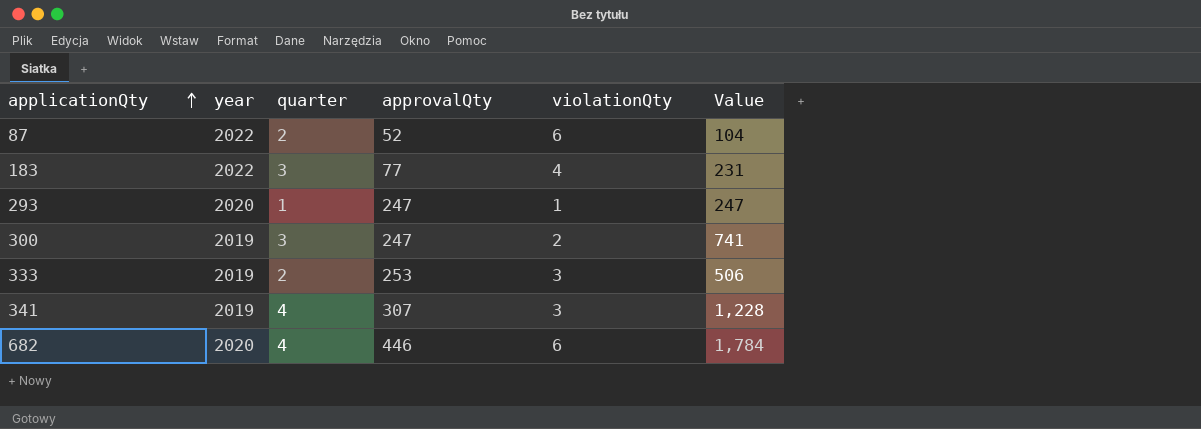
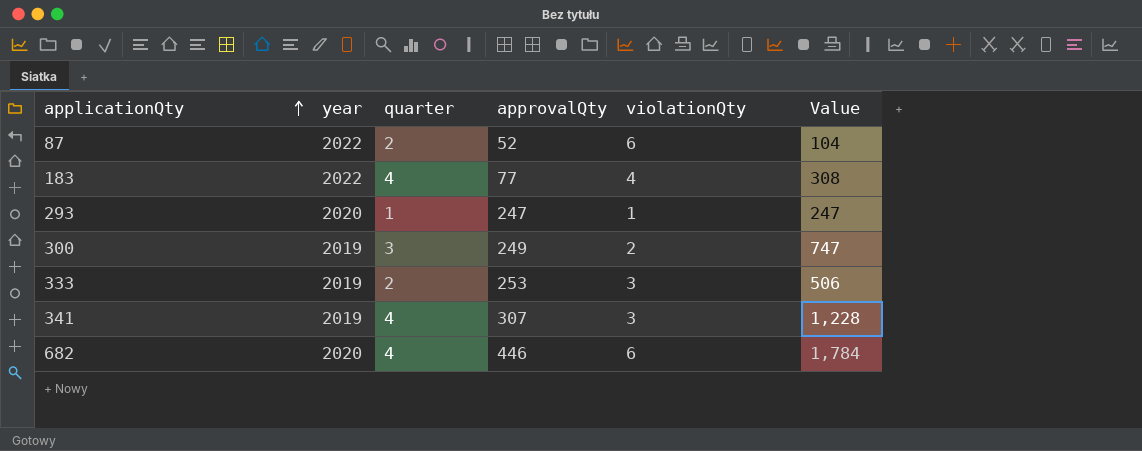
183 | quarter: 3 -> 4
183 | Value: 231 -> 308
300 | approvalQty: 247 -> 249
300 | Value: 741 -> 747

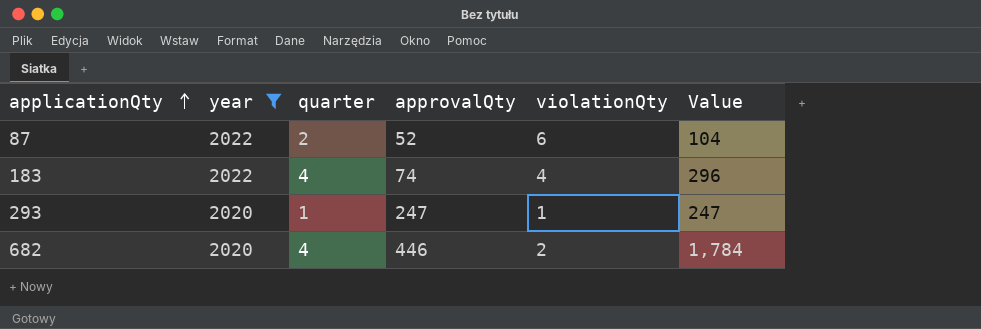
filter: none -> year != 2019
183 | approvalQty: 77 -> 74
183 | Value: 308 -> 296
682 | violationQty: 6 -> 2

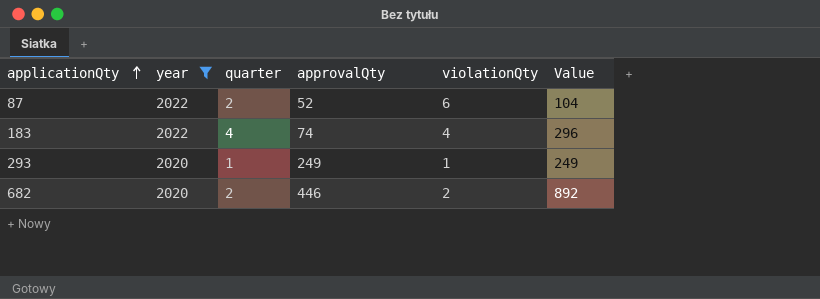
293 | approvalQty: 247 -> 249
293 | Value: 247 -> 249
682 | quarter: 4 -> 2
682 | Value: 1,784 -> 892

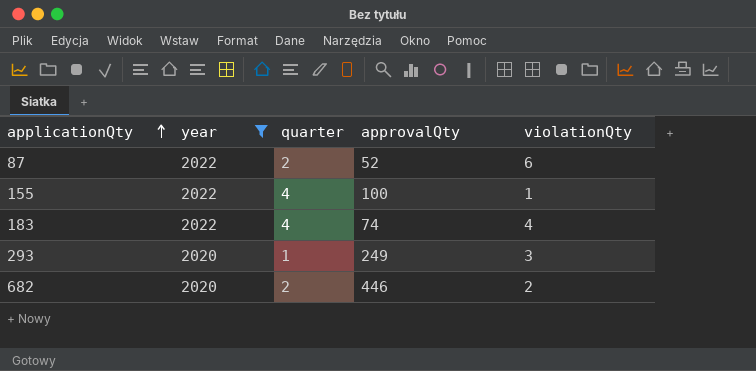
column Value | formula: [quarter] * [approvalQty] -> none
row 155: none -> 2022 | 4 | 100 | 1
293 | violationQty: 1 -> 3

